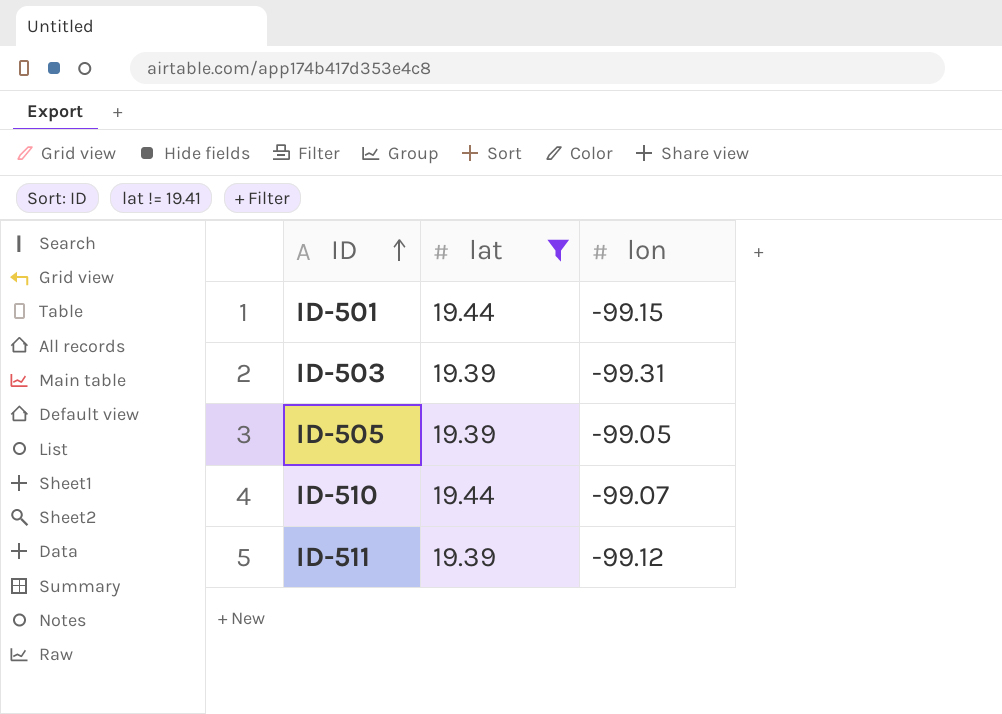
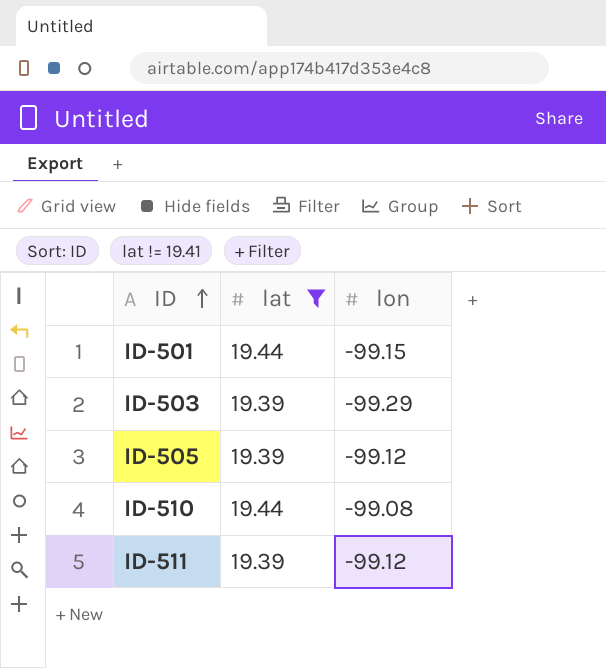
ID-503 | lon: -99.31 -> -99.29
ID-505 | lon: -99.05 -> -99.12
ID-510 | lon: -99.07 -> -99.08

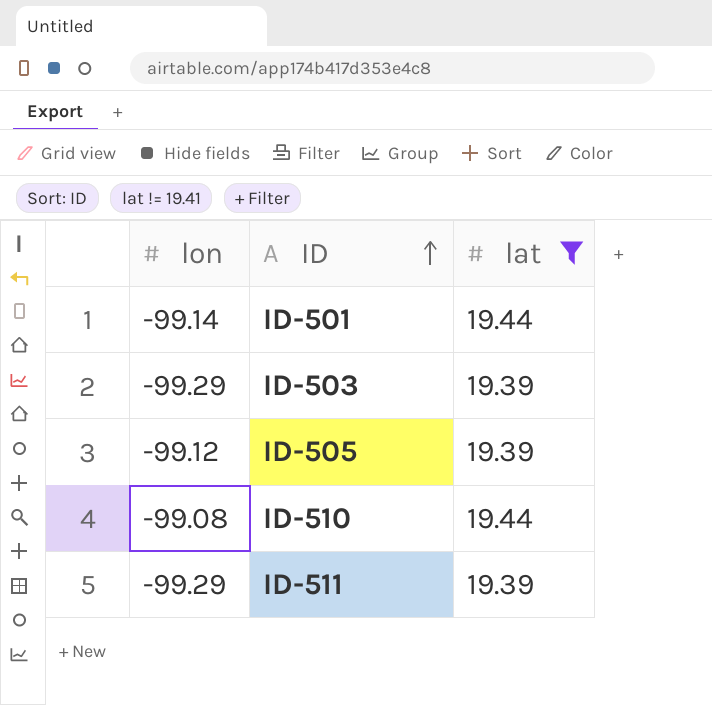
column lon | position: 3 -> 1
ID-501 | lon: -99.15 -> -99.14
ID-511 | lon: -99.12 -> -99.29

